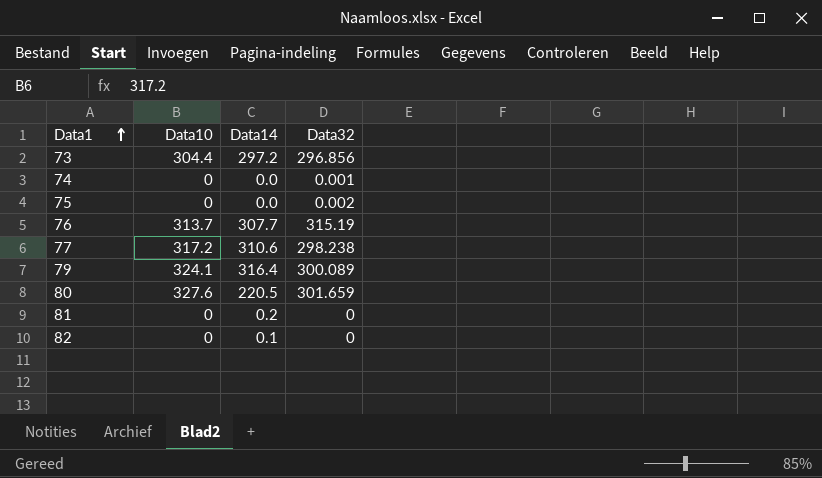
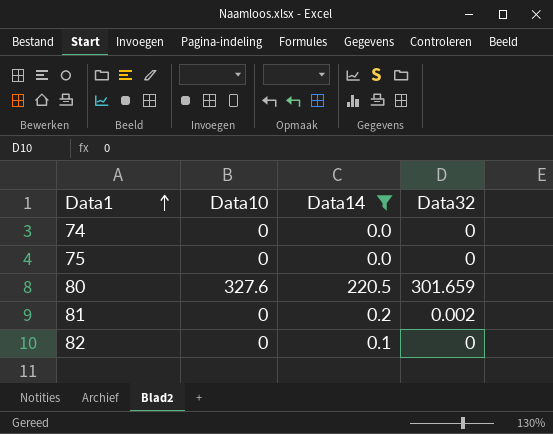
filter: none -> Data14 <= 220.5
74 | Data32: 0.001 -> 0
75 | Data32: 0.002 -> 0
81 | Data32: 0 -> 0.002

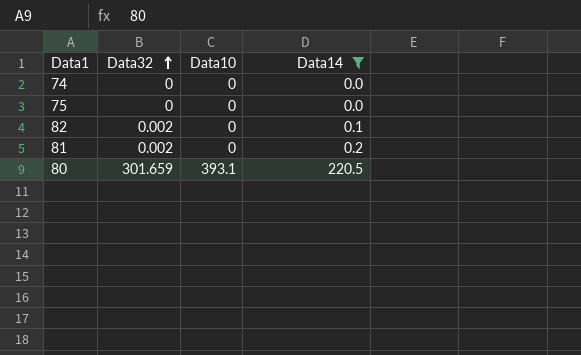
row order: Data1 ascending -> Data32 ascending
column Data32 | position: 4 -> 2
82 | Data32: 0 -> 0.002
80 | Data10: 327.6 -> 393.1

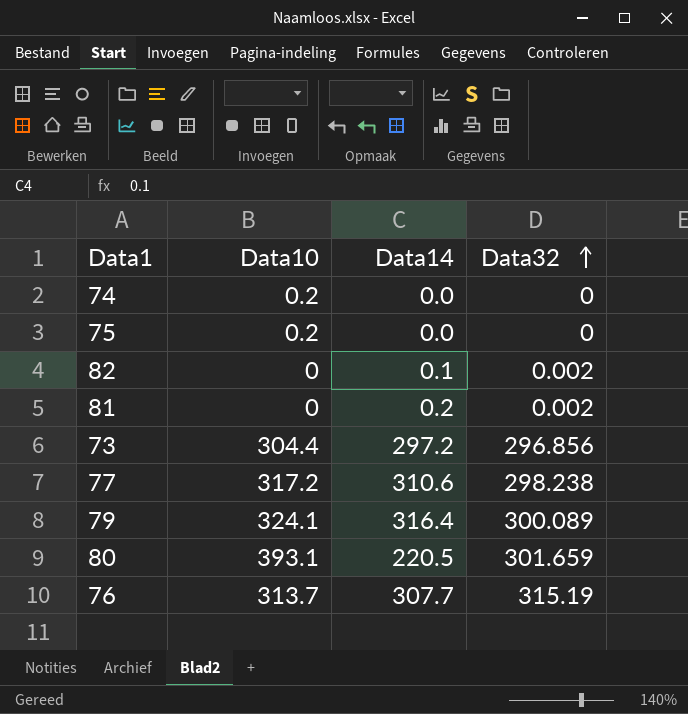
filter: Data14 <= 220.5 -> none
column Data32 | position: 2 -> 4
74 | Data10: 0 -> 0.2
75 | Data10: 0 -> 0.2

